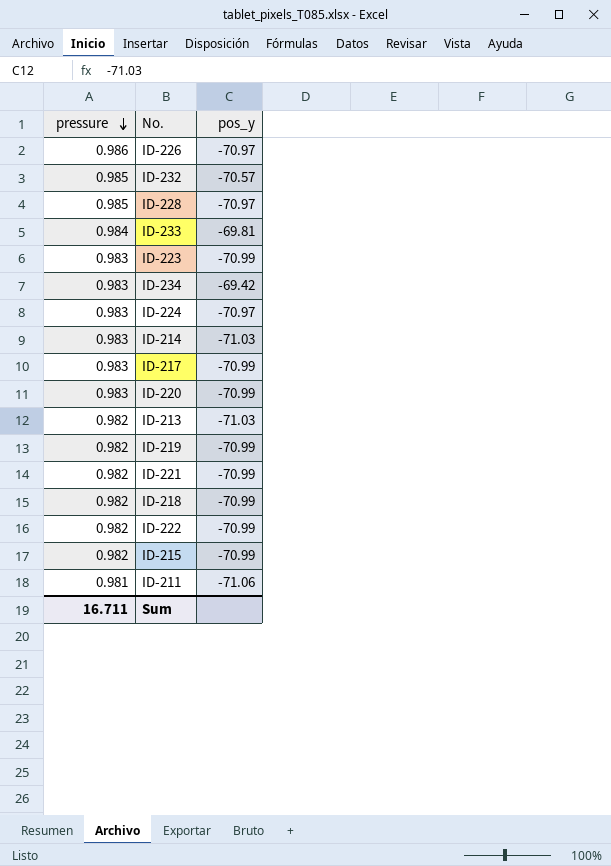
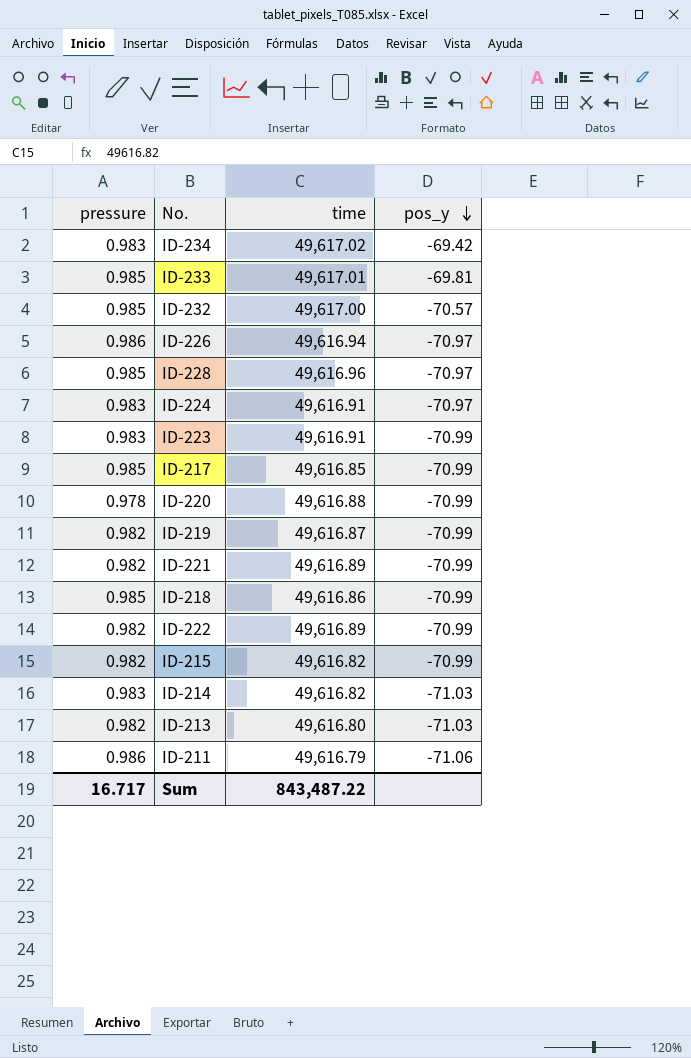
row order: pressure descending -> pos_y descending
column time | position: none -> 3
ID-233 | pressure: 0.984 -> 0.985
ID-217 | pressure: 0.983 -> 0.985
ID-220 | pressure: 0.983 -> 0.978
ID-218 | pressure: 0.982 -> 0.985
ID-211 | pressure: 0.981 -> 0.986
Sum | pressure: 16.711 -> 16.717

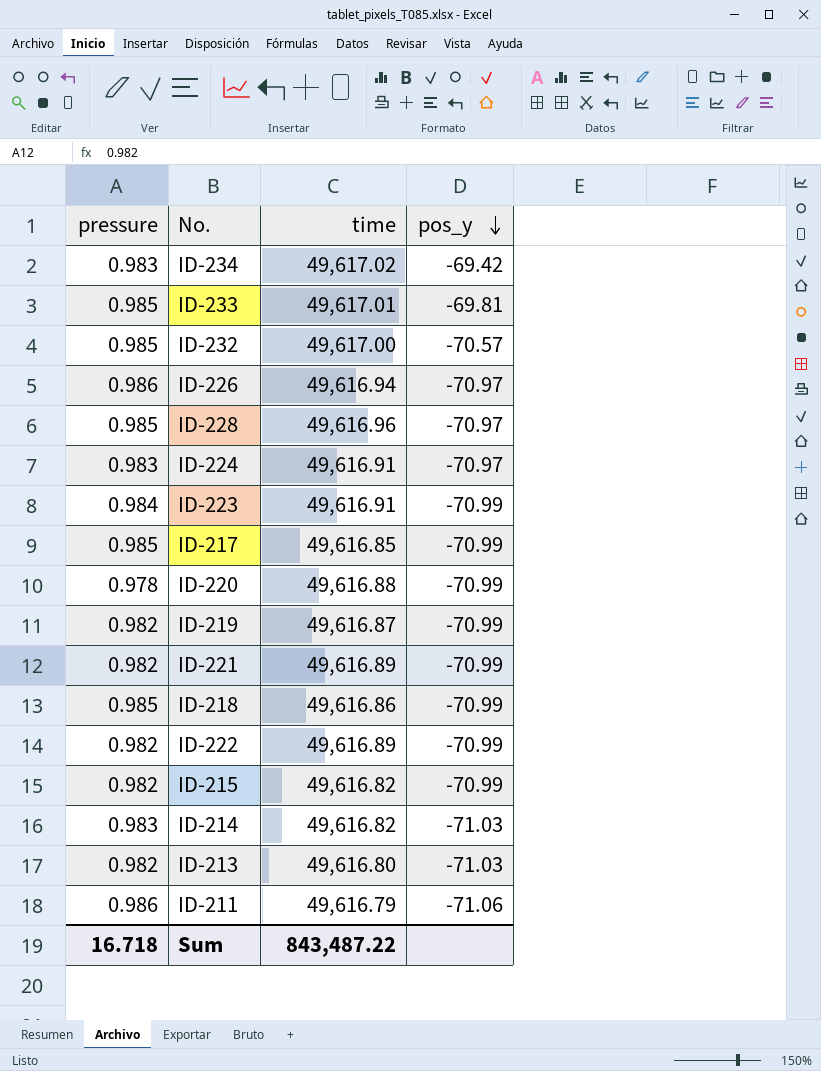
ID-223 | pressure: 0.983 -> 0.984
Sum | pressure: 16.717 -> 16.718

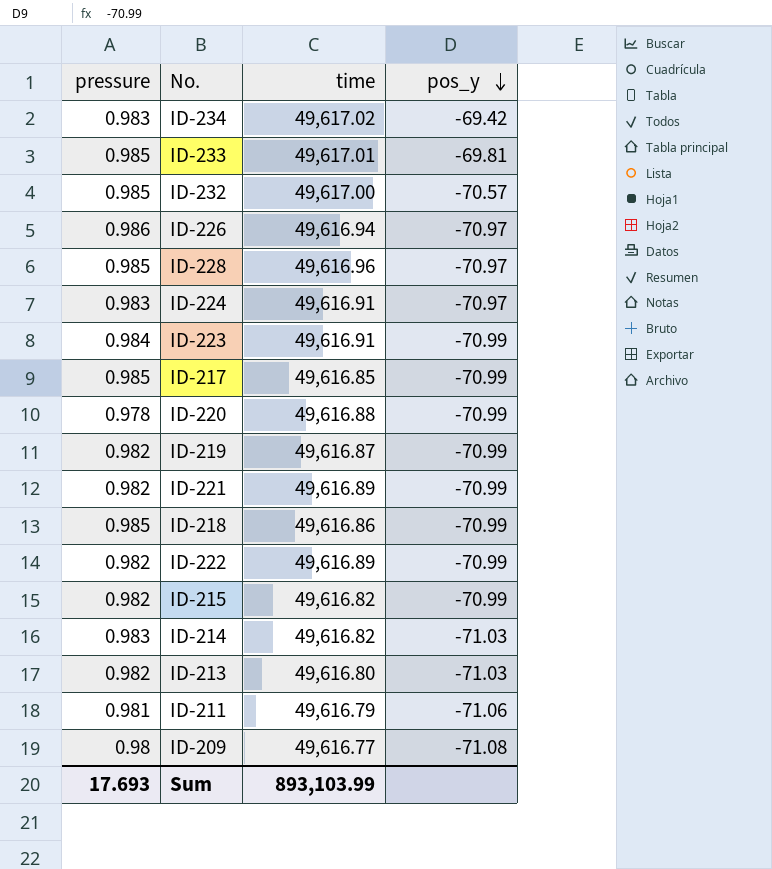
ID-211 | pressure: 0.986 -> 0.981
row ID-209: none -> 0.98 | 49,616.77 | -71.08
Sum | pressure: 16.718 -> 17.693
Sum | time: 843,487.22 -> 893,103.99

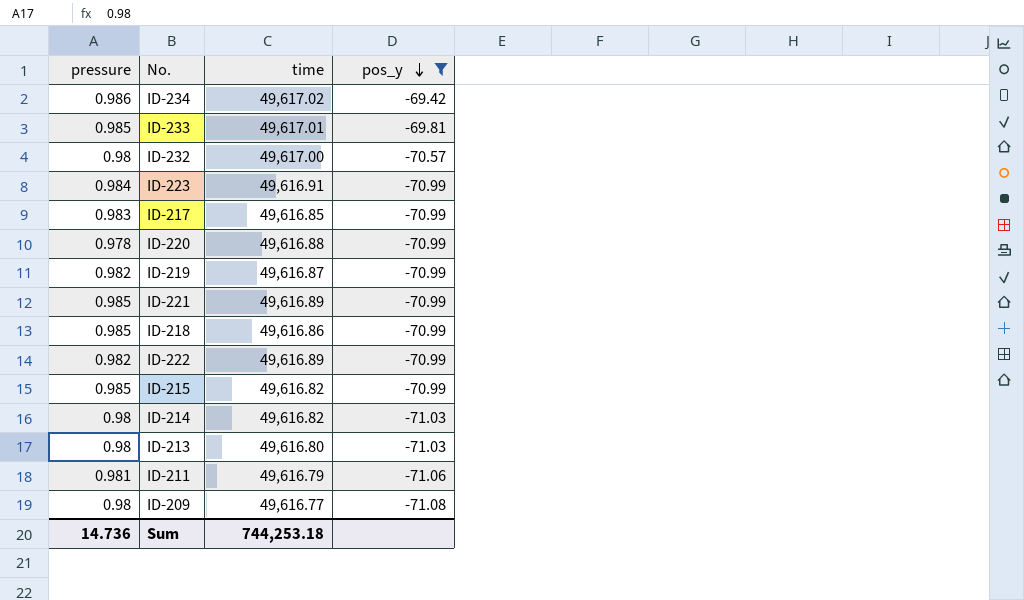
filter: none -> pos_y != -70.97
ID-234 | pressure: 0.983 -> 0.986
ID-232 | pressure: 0.985 -> 0.98
ID-217 | pressure: 0.985 -> 0.983
ID-221 | pressure: 0.982 -> 0.985
ID-215 | pressure: 0.982 -> 0.985
ID-214 | pressure: 0.983 -> 0.98
ID-213 | pressure: 0.982 -> 0.98
Sum | pressure: 17.693 -> 14.736
Sum | time: 893,103.99 -> 744,253.18

